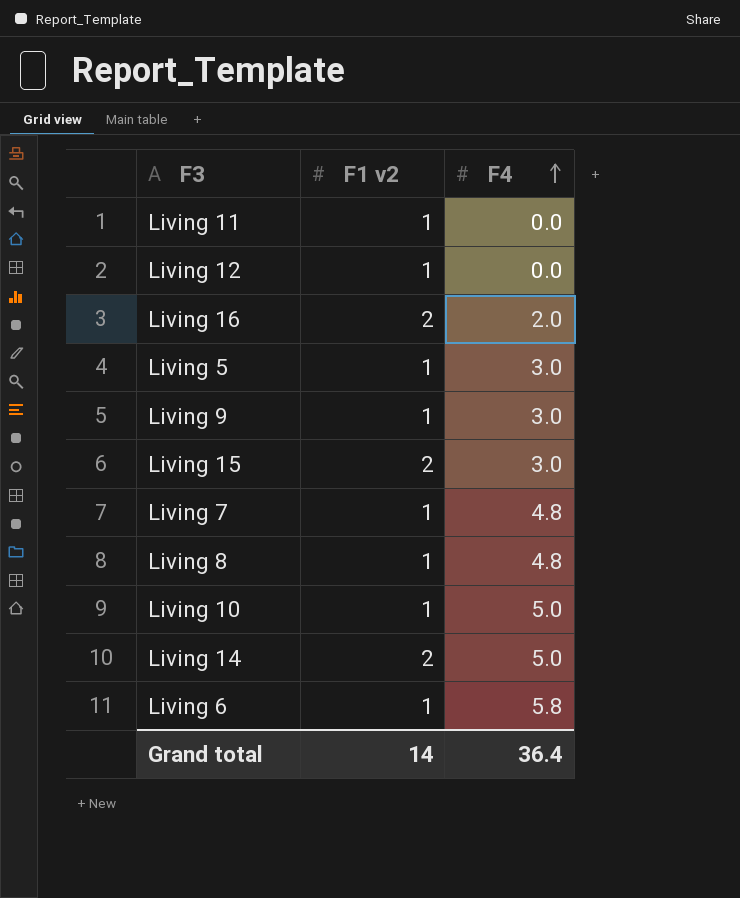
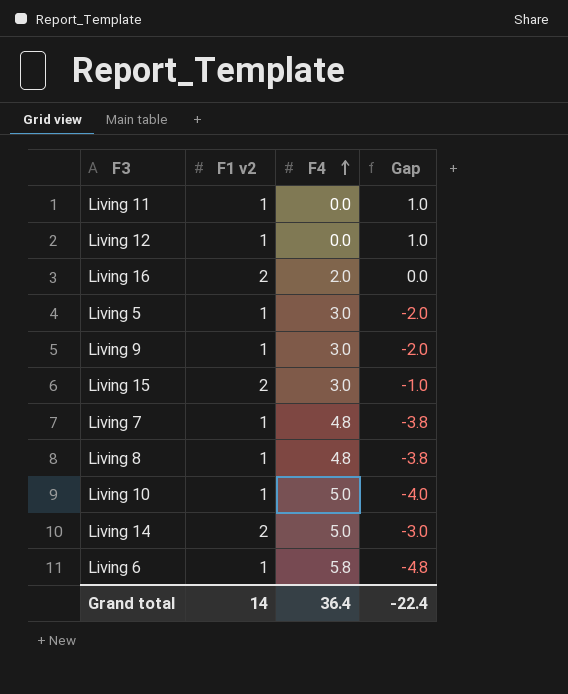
column Gap | formula: none -> [F1 v2] - [F4]

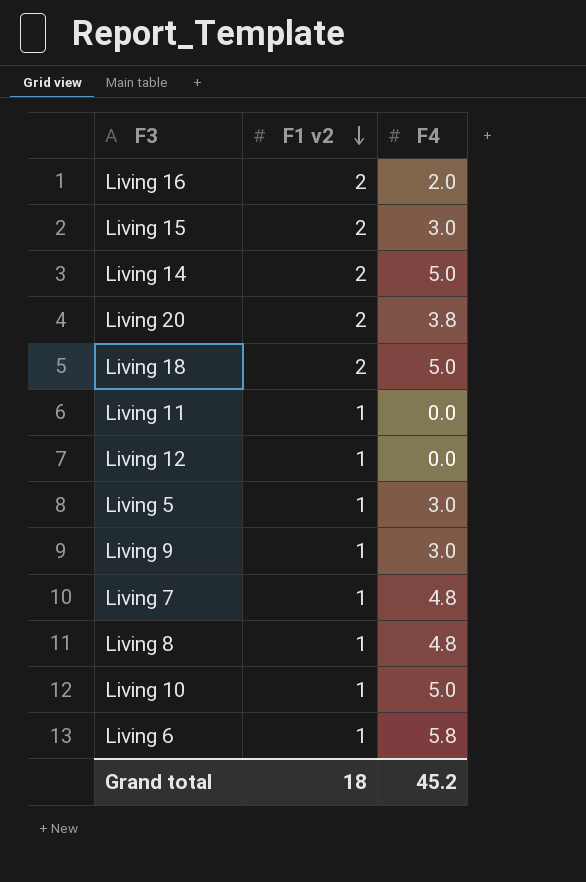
row order: F4 ascending -> F1 v2 descending
column Gap | formula: [F1 v2] - [F4] -> none
row Living 20: none -> 2 | 3.8
row Living 18: none -> 2 | 5.0
Grand total | F1 v2: 14 -> 18
Grand total | F4: 36.4 -> 45.2

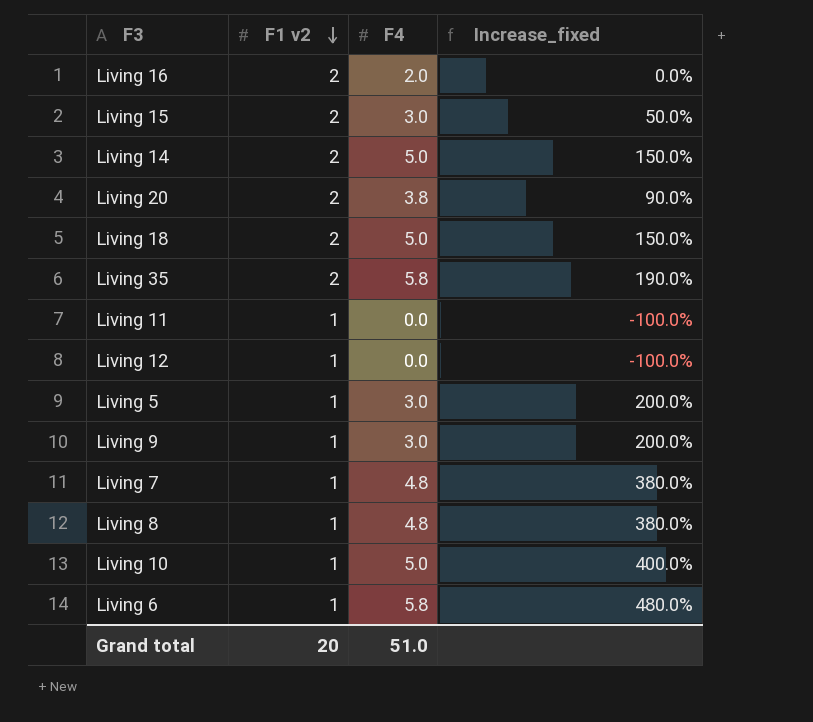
column Increase_fixed | formula: none -> ([F4] - [F1 v2]) / [F1 v2]
row Living 35: none -> 2 | 5.8 | 190.0%
Grand total | F1 v2: 18 -> 20
Grand total | F4: 45.2 -> 51.0

